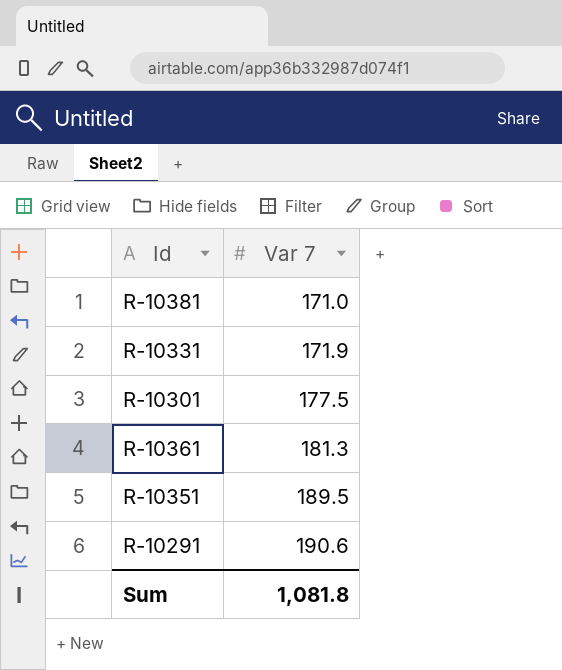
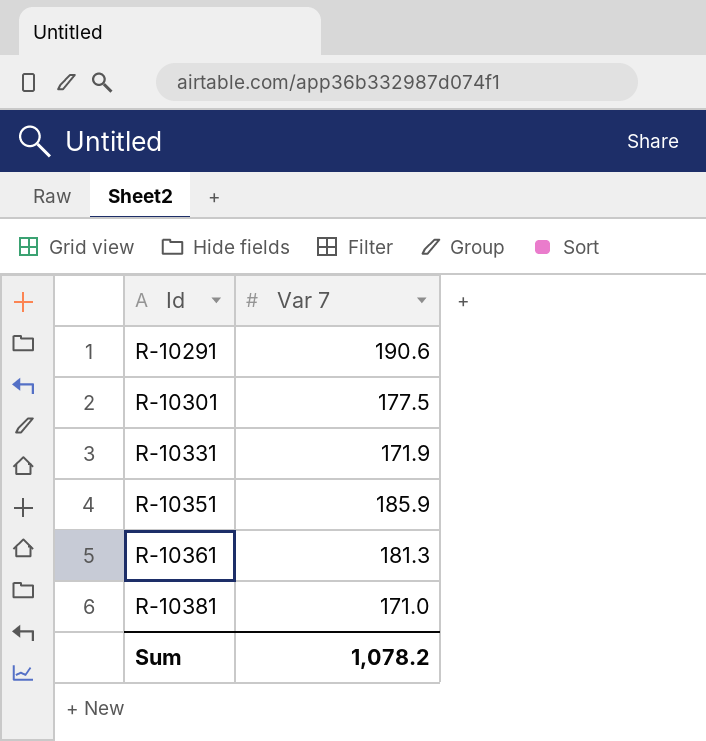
row order: Var 7 ascending -> Id ascending
R-10351 | Var 7: 189.5 -> 185.9
Sum | Var 7: 1,081.8 -> 1,078.2

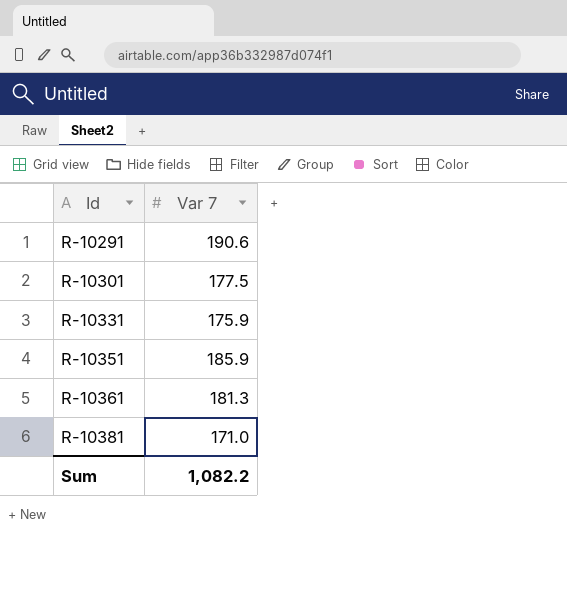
R-10331 | Var 7: 171.9 -> 175.9
Sum | Var 7: 1,078.2 -> 1,082.2

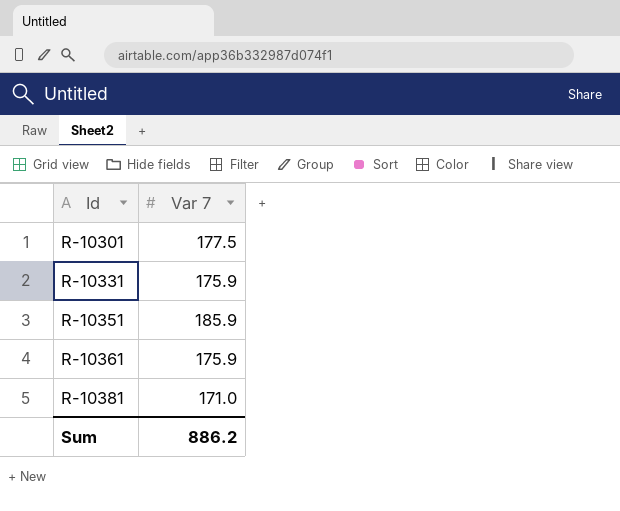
row R-10291: 190.6 -> none
R-10361 | Var 7: 181.3 -> 175.9
Sum | Var 7: 1,082.2 -> 886.2

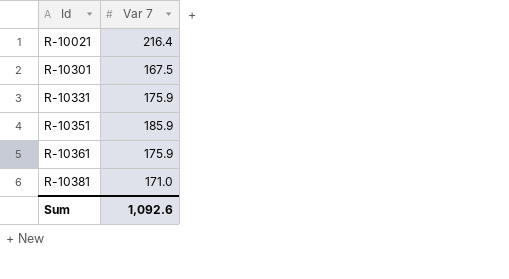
row R-10021: none -> 216.4
R-10301 | Var 7: 177.5 -> 167.5
Sum | Var 7: 886.2 -> 1,092.6

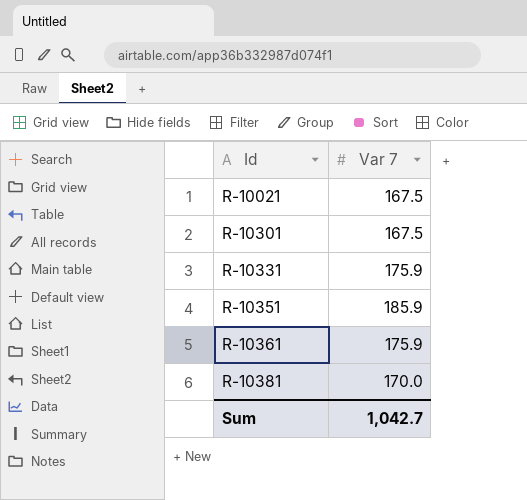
R-10021 | Var 7: 216.4 -> 167.5
R-10381 | Var 7: 171.0 -> 170.0
Sum | Var 7: 1,092.6 -> 1,042.7

